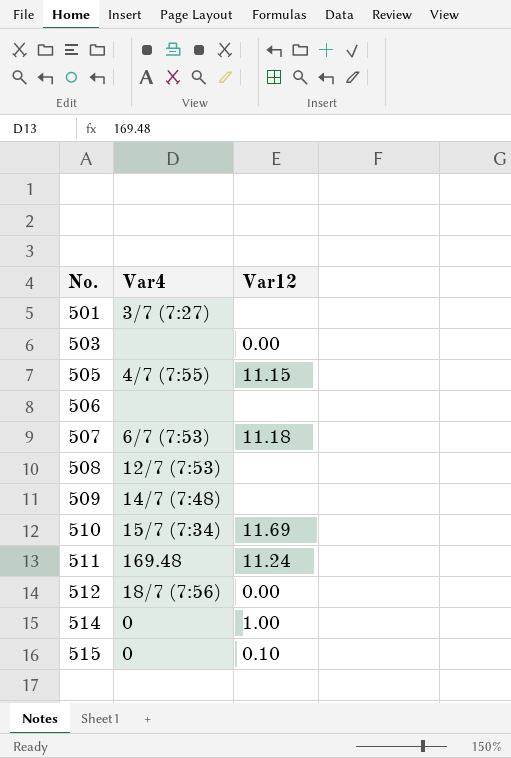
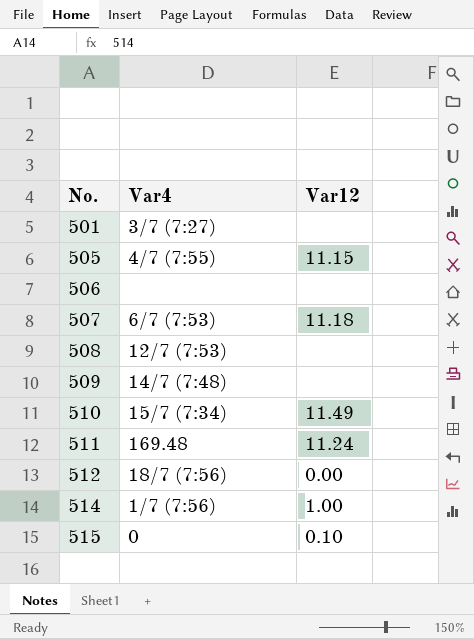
row 503: none | 0.00 -> none
510 | Var12: 11.69 -> 11.49
514 | Var4: 0 -> 1/7 (7:56)

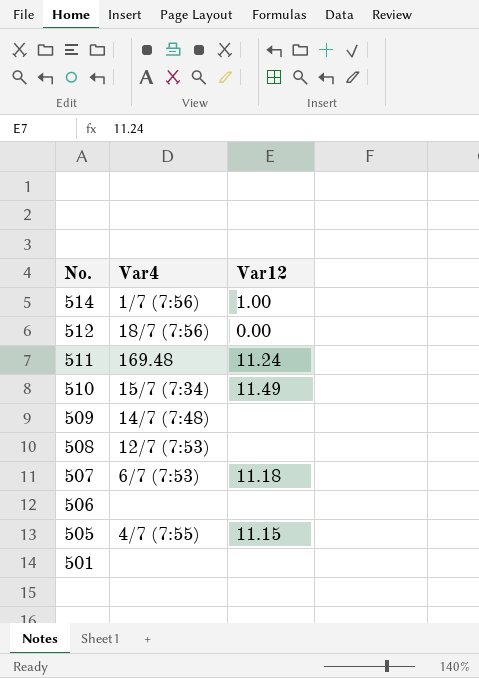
row order: No. ascending -> No. descending
row 515: 0 | 0.10 -> none
501 | Var4: 3/7 (7:27) -> none

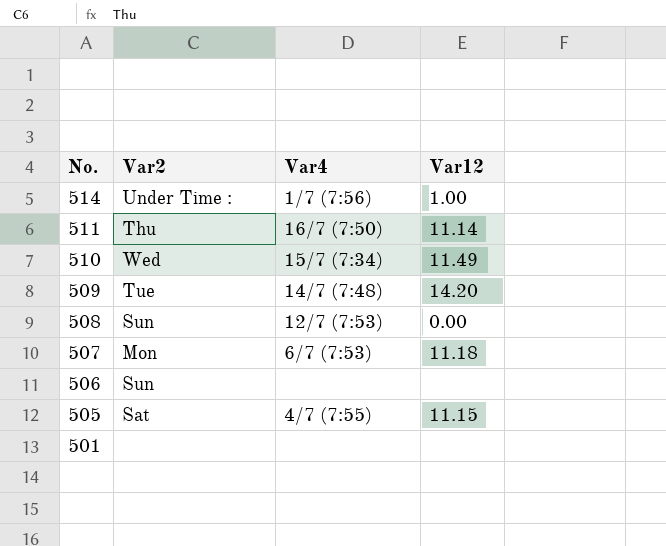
column Var2 | position: none -> 2
row 512: 18/7 (7:56) | 0.00 -> none
511 | Var4: 169.48 -> 16/7 (7:50)
511 | Var12: 11.24 -> 11.14
509 | Var12: none -> 14.20
508 | Var12: none -> 0.00

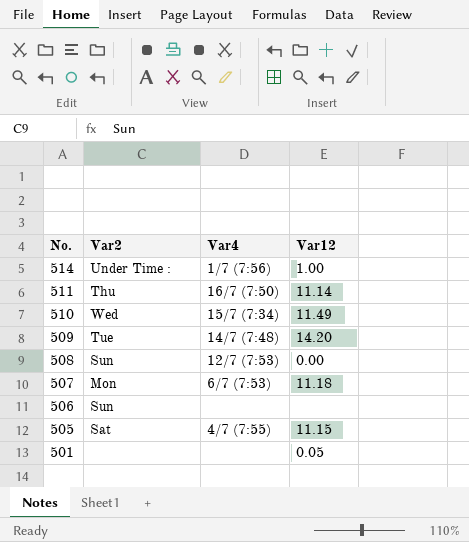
501 | Var12: none -> 0.05

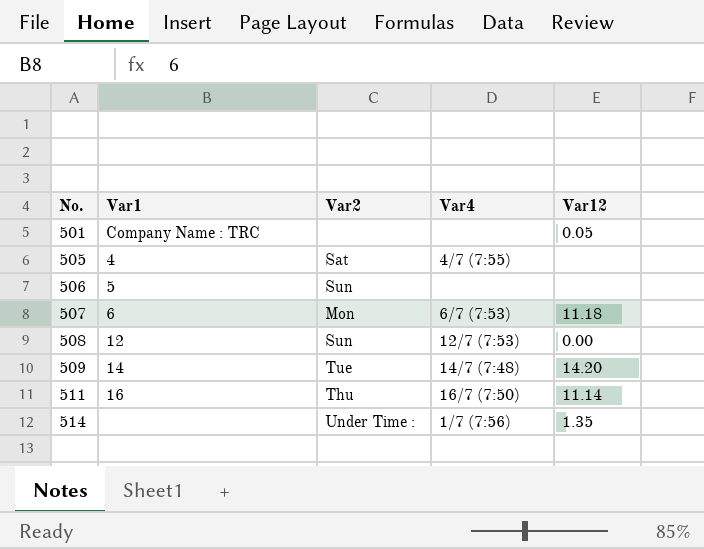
row order: No. descending -> No. ascending
column Var1 | position: none -> 2
row 510: Wed | 15/7 (7:34) | 11.49 -> none
505 | Var12: 11.15 -> none
514 | Var12: 1.00 -> 1.35

